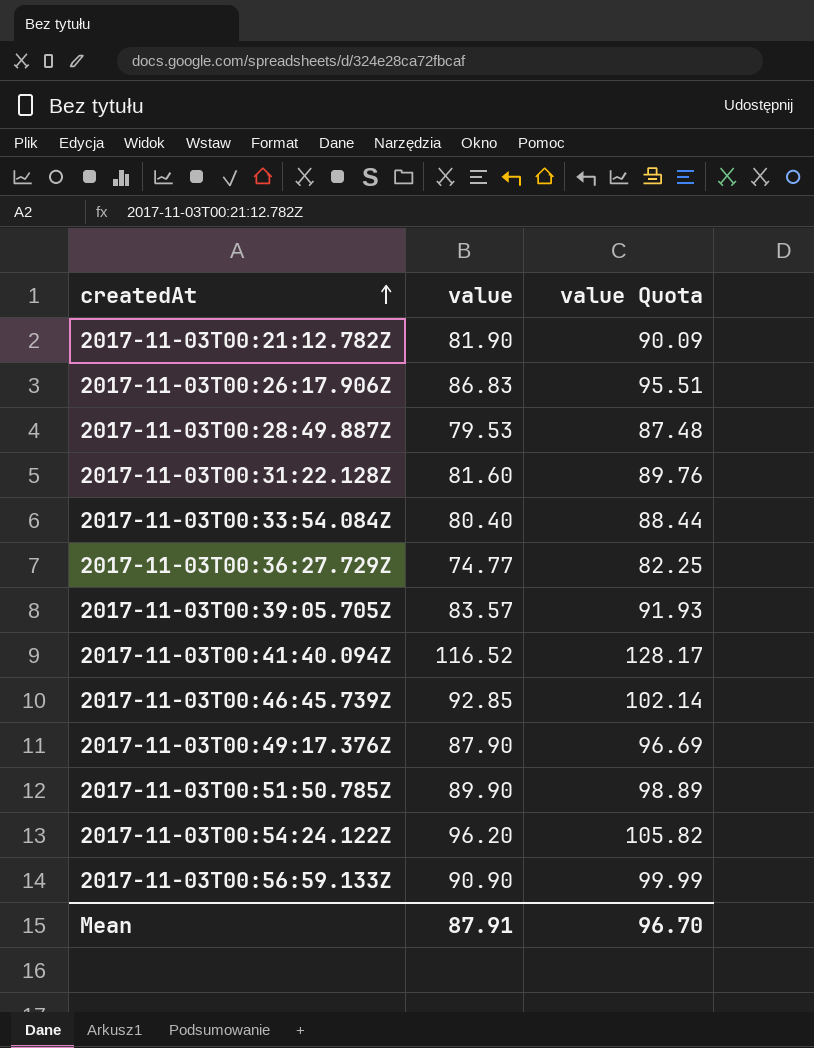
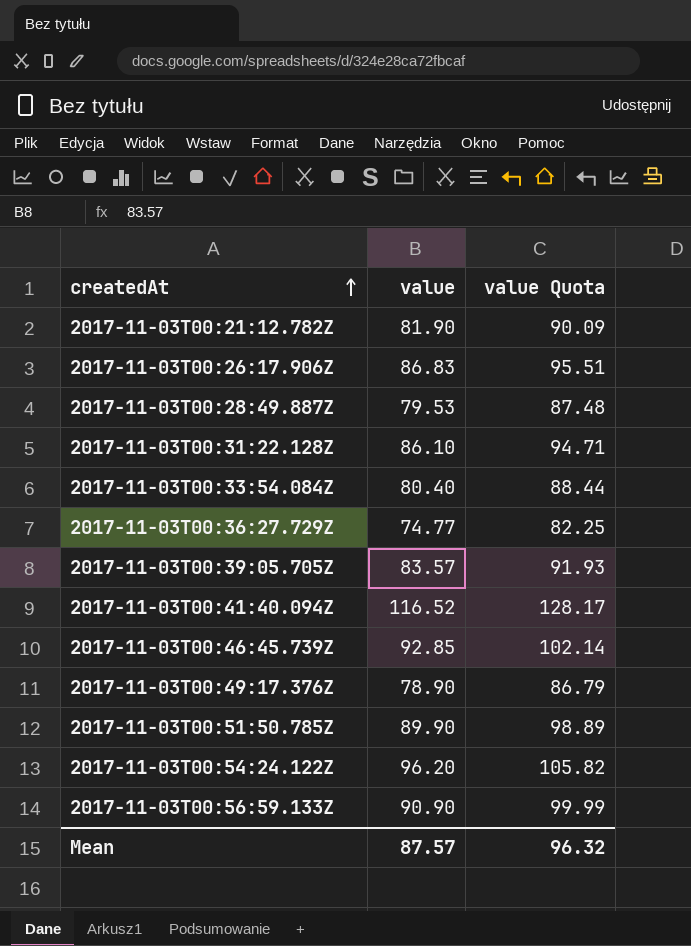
2017-11-03T00:31:22.128Z | value: 81.60 -> 86.10
2017-11-03T00:31:22.128Z | value Quota: 89.76 -> 94.71
2017-11-03T00:49:17.376Z | value: 87.90 -> 78.90
2017-11-03T00:49:17.376Z | value Quota: 96.69 -> 86.79
Mean | value: 87.91 -> 87.57
Mean | value Quota: 96.70 -> 96.32

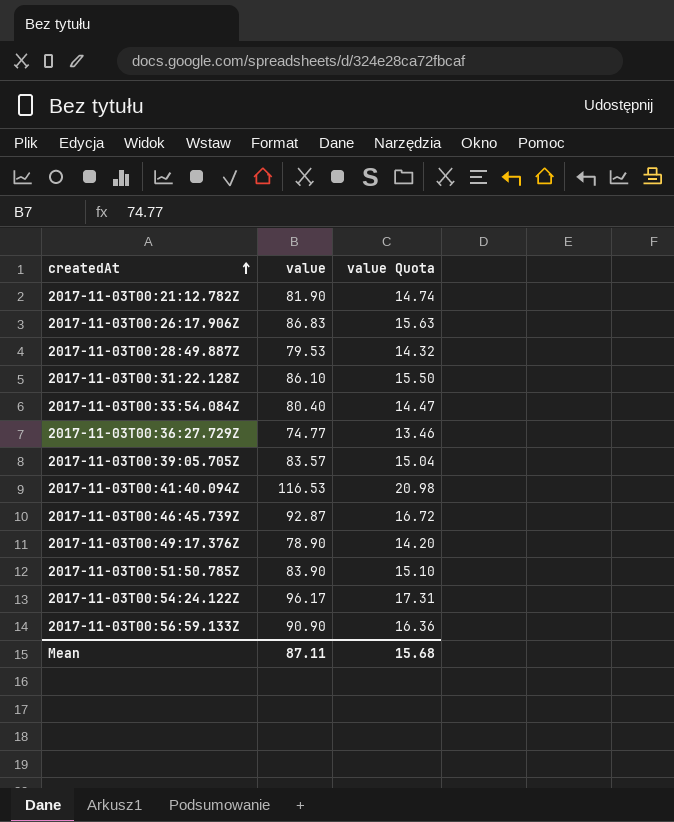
column value Quota | formula: [value] * 1.1 -> [value] * 0.18
2017-11-03T00:41:40.094Z | value: 116.52 -> 116.53
2017-11-03T00:46:45.739Z | value: 92.85 -> 92.87
2017-11-03T00:51:50.785Z | value: 89.90 -> 83.90
2017-11-03T00:54:24.122Z | value: 96.20 -> 96.17
Mean | value: 87.57 -> 87.11
Mean | value Quota: 96.32 -> 15.68

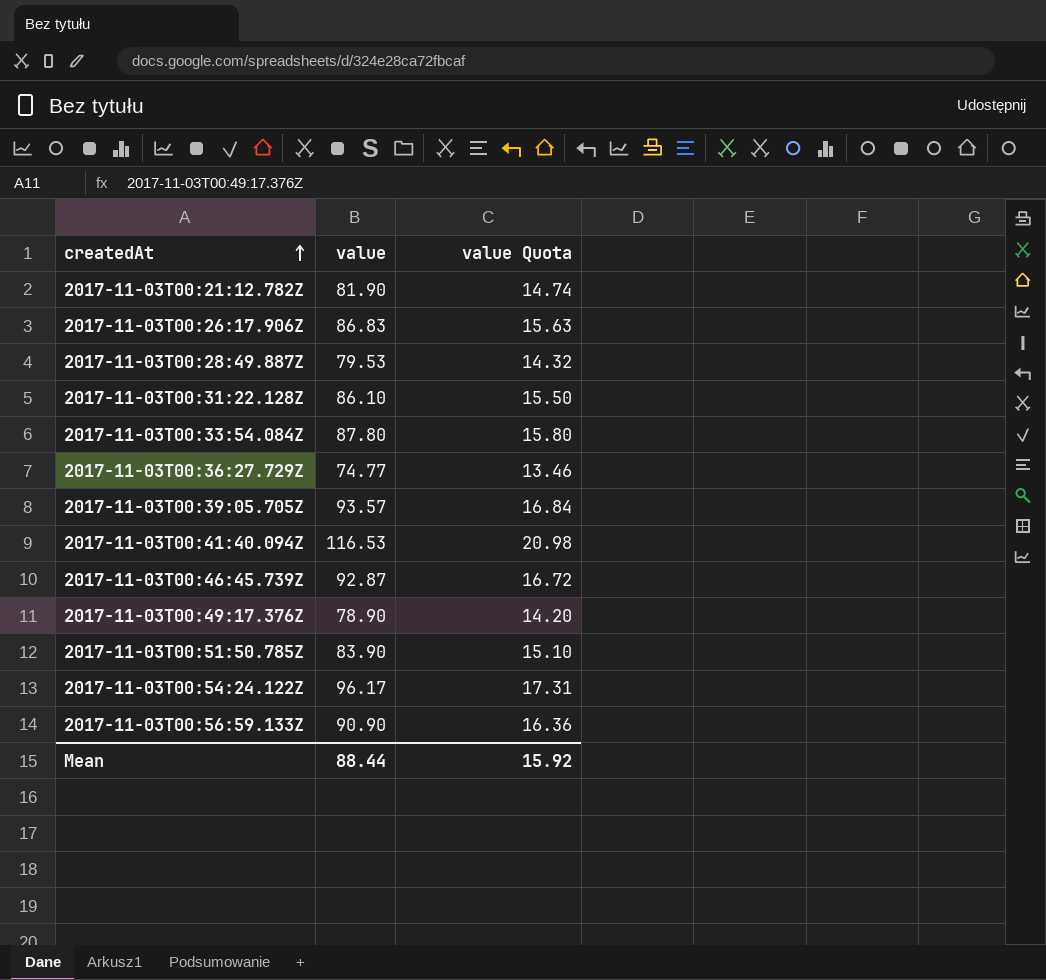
2017-11-03T00:33:54.084Z | value: 80.40 -> 87.80
2017-11-03T00:33:54.084Z | value Quota: 14.47 -> 15.80
2017-11-03T00:39:05.705Z | value: 83.57 -> 93.57
2017-11-03T00:39:05.705Z | value Quota: 15.04 -> 16.84
Mean | value: 87.11 -> 88.44
Mean | value Quota: 15.68 -> 15.92

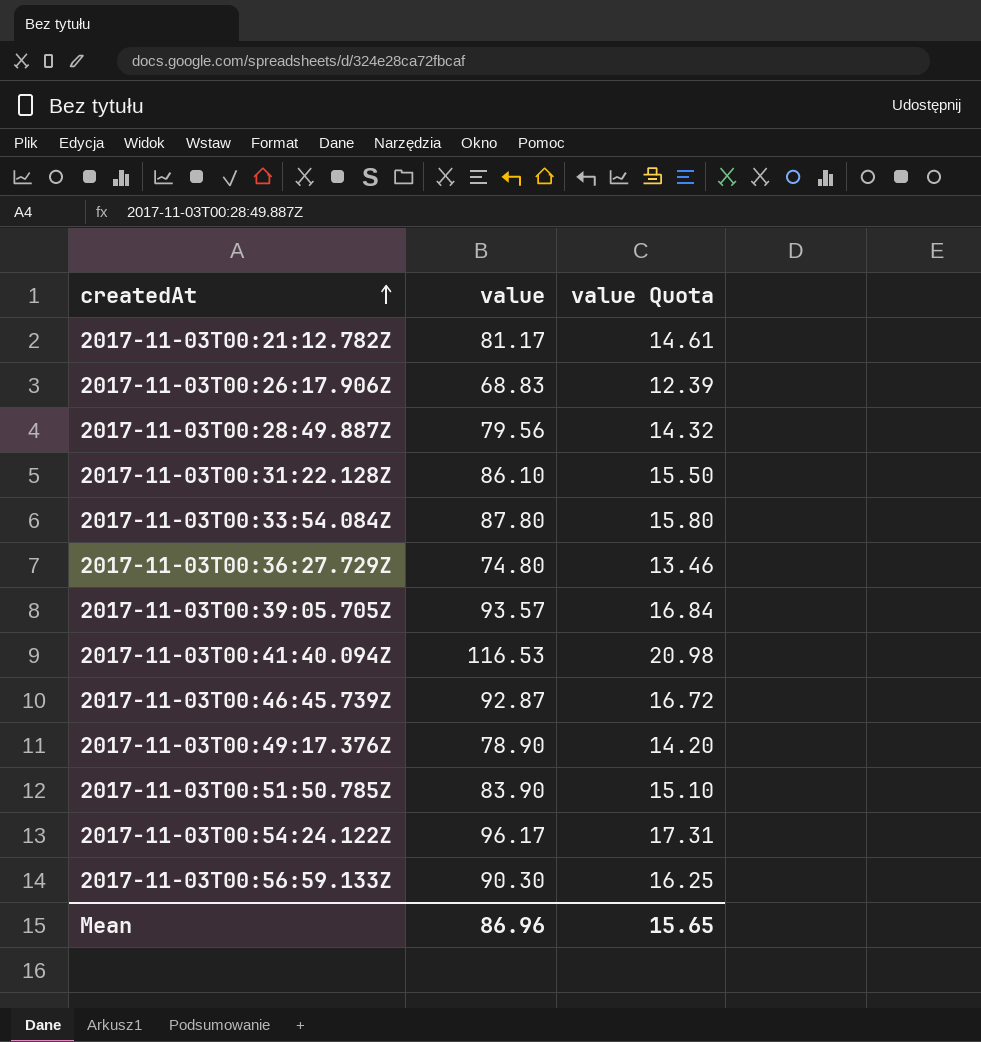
2017-11-03T00:21:12.782Z | value: 81.90 -> 81.17
2017-11-03T00:21:12.782Z | value Quota: 14.74 -> 14.61
2017-11-03T00:26:17.906Z | value: 86.83 -> 68.83
2017-11-03T00:26:17.906Z | value Quota: 15.63 -> 12.39
2017-11-03T00:28:49.887Z | value: 79.53 -> 79.56
2017-11-03T00:36:27.729Z | value: 74.77 -> 74.80
2017-11-03T00:56:59.133Z | value: 90.90 -> 90.30
2017-11-03T00:56:59.133Z | value Quota: 16.36 -> 16.25
Mean | value: 88.44 -> 86.96
Mean | value Quota: 15.92 -> 15.65

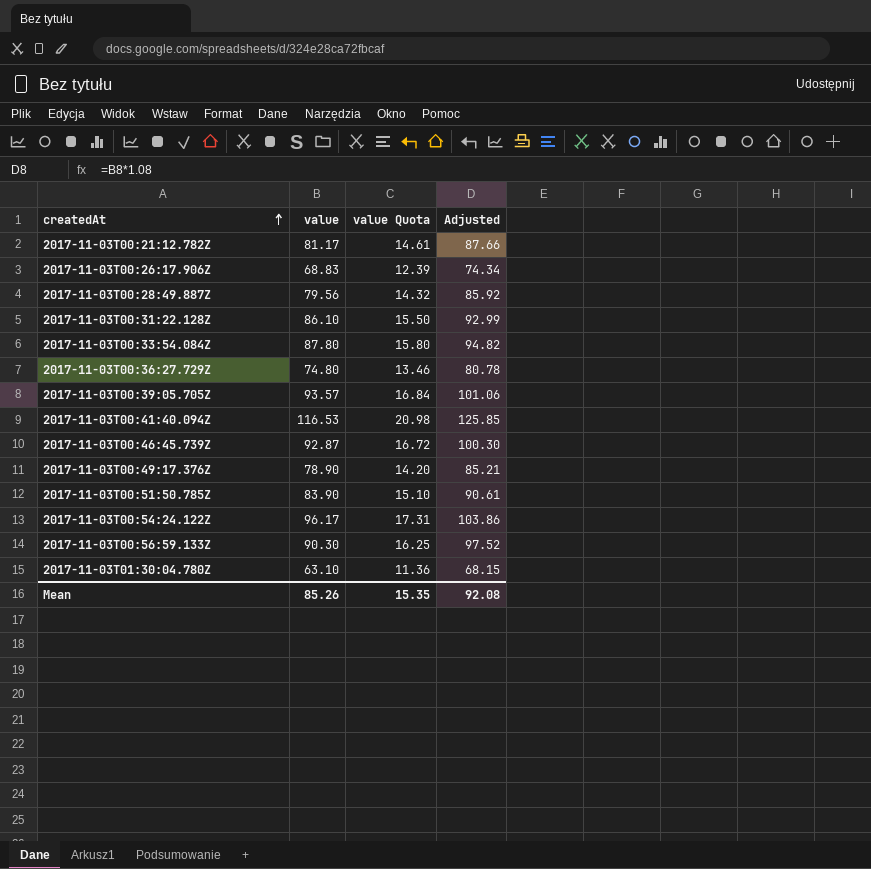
column Adjusted | formula: none -> [value] * 1.08
row 2017-11-03T01:30:04.780Z: none -> 63.10 | 11.36 | 68.15
Mean | value: 86.96 -> 85.26
Mean | value Quota: 15.65 -> 15.35

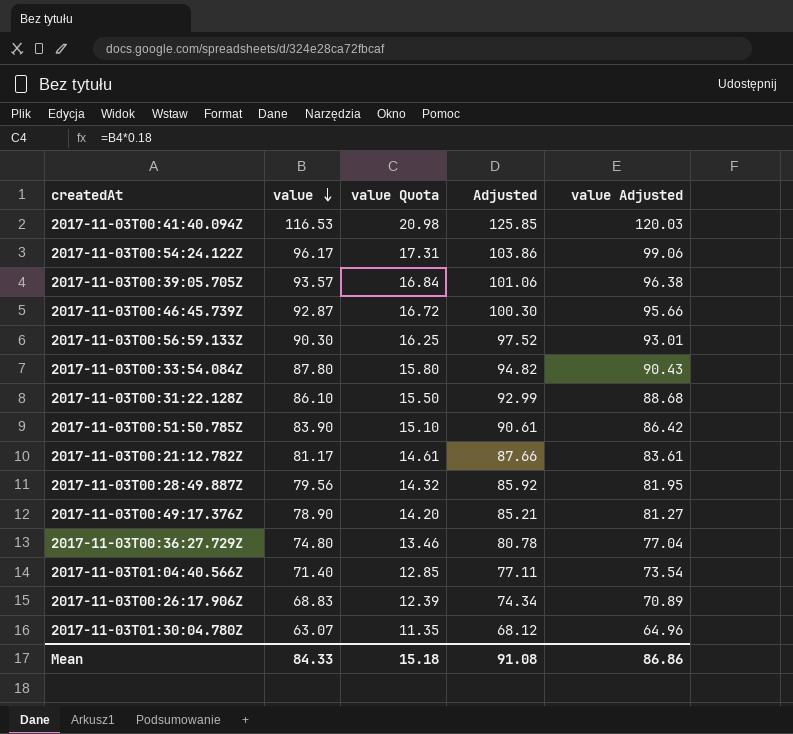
row order: createdAt ascending -> value descending
column value Adjusted | formula: none -> [value] * 1.03
row 2017-11-03T01:04:40.566Z: none -> 71.40 | 12.85 | 77.11 | 73.54
2017-11-03T01:30:04.780Z | value: 63.10 -> 63.07
2017-11-03T01:30:04.780Z | value Quota: 11.36 -> 11.35
2017-11-03T01:30:04.780Z | Adjusted: 68.15 -> 68.12
Mean | value: 85.26 -> 84.33
Mean | value Quota: 15.35 -> 15.18
Mean | Adjusted: 92.08 -> 91.08

